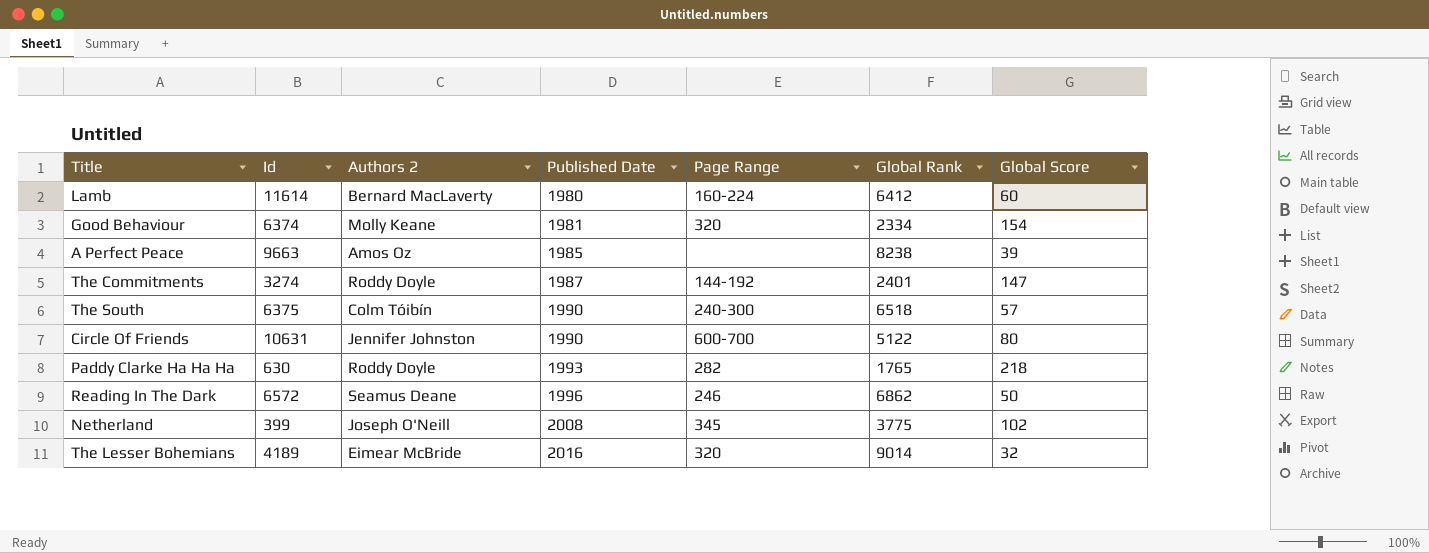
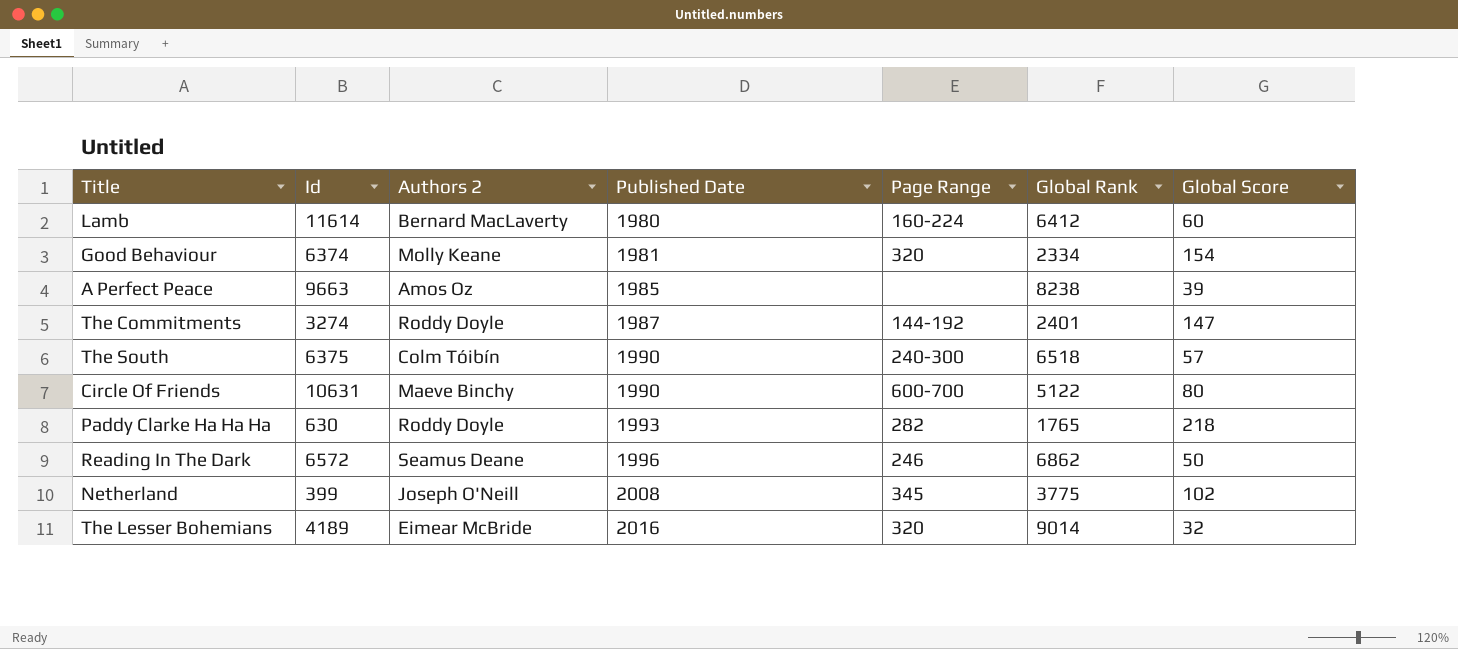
Circle Of Friends | Authors 2: Jennifer Johnston -> Maeve Binchy

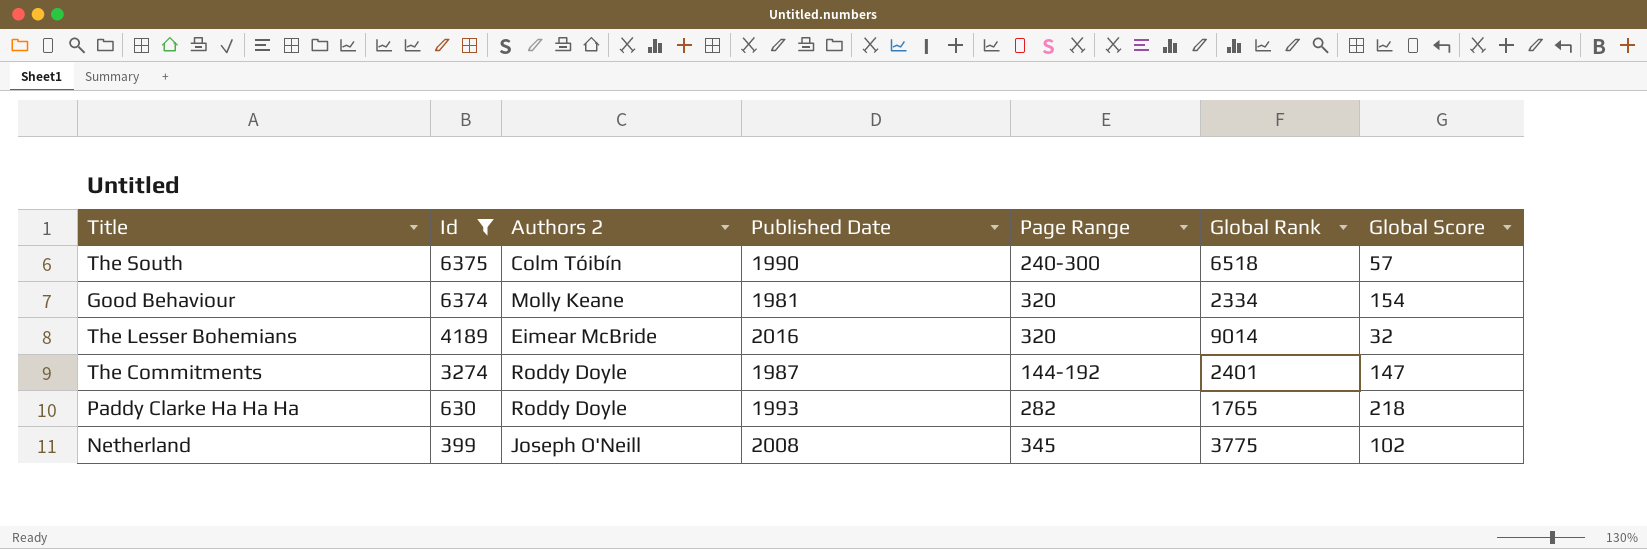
filter: none -> Id <= 6375
row order: Published Date ascending -> Id descending

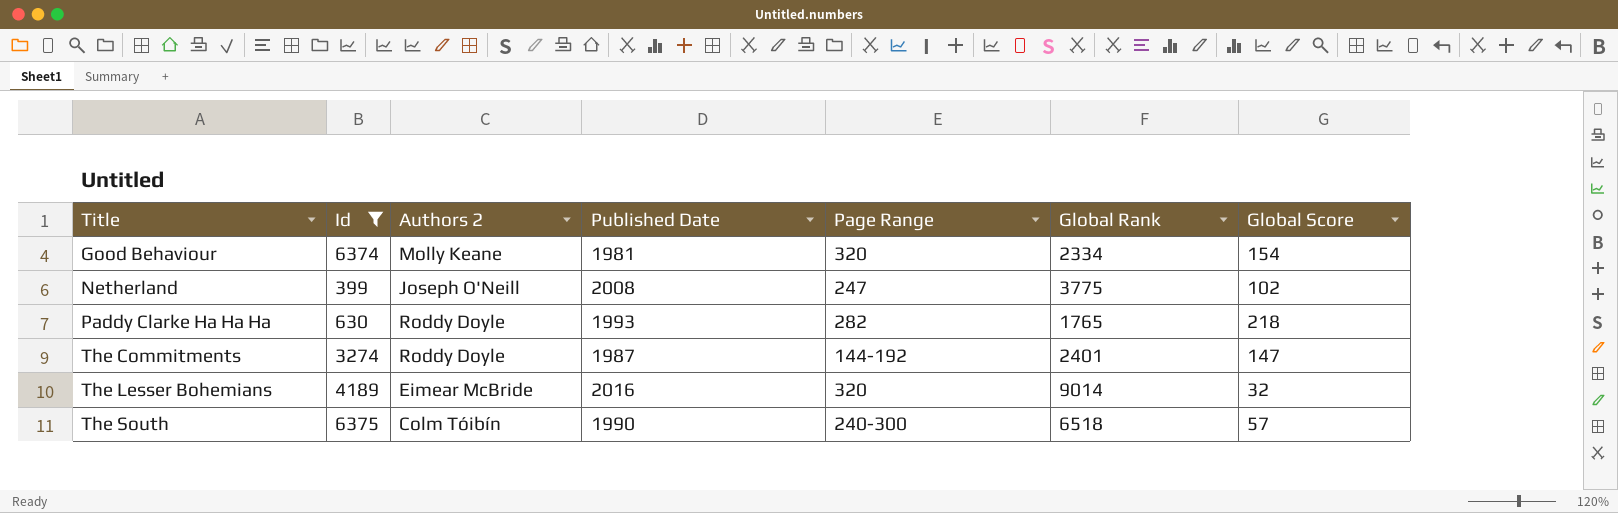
row order: Id descending -> Title ascending
Netherland | Page Range: 345 -> 247

